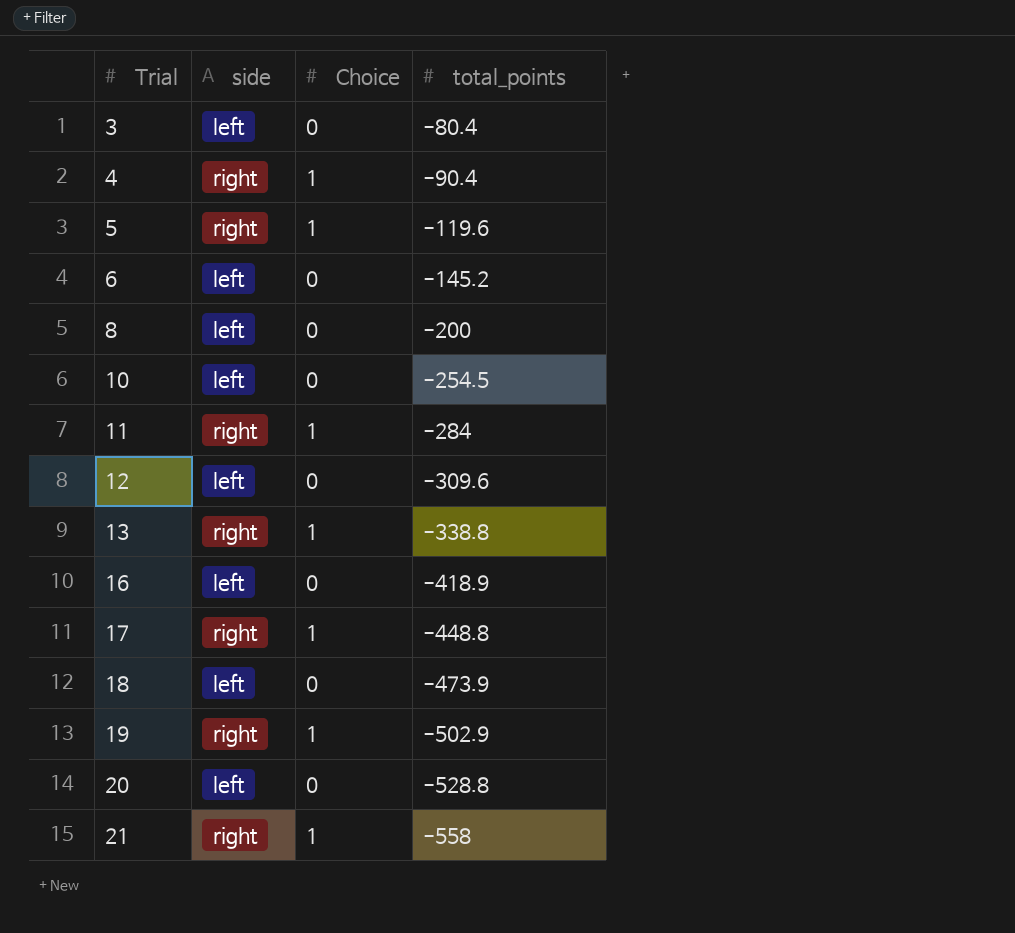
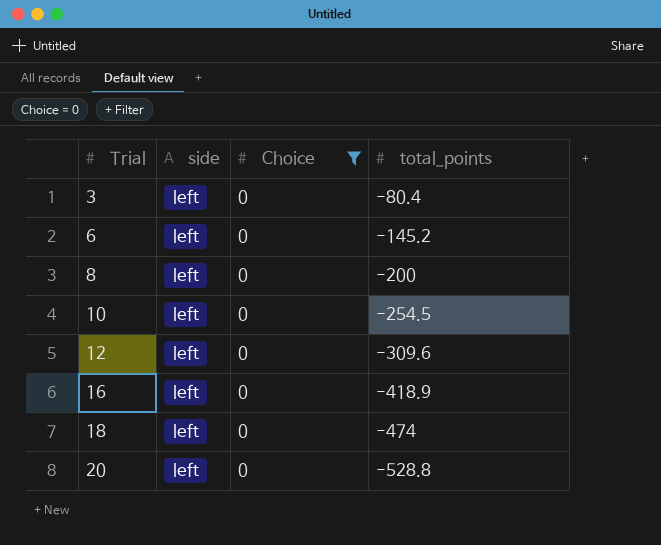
filter: none -> Choice = 0
18 | total_points: -473.9 -> -474

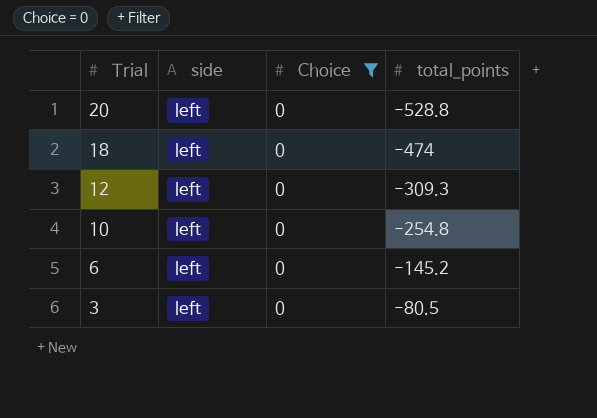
row order: Trial ascending -> Trial descending
row 8: left | 0 | -200 -> none
row 16: left | 0 | -418.9 -> none
12 | total_points: -309.6 -> -309.3
10 | total_points: -254.5 -> -254.8
3 | total_points: -80.4 -> -80.5

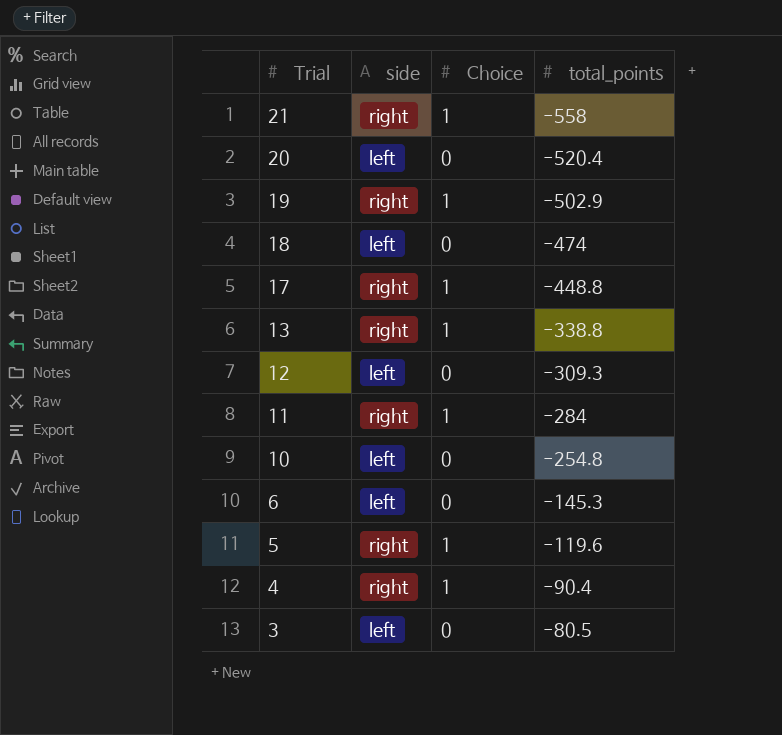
filter: Choice = 0 -> none
20 | total_points: -528.8 -> -520.4
6 | total_points: -145.2 -> -145.3

